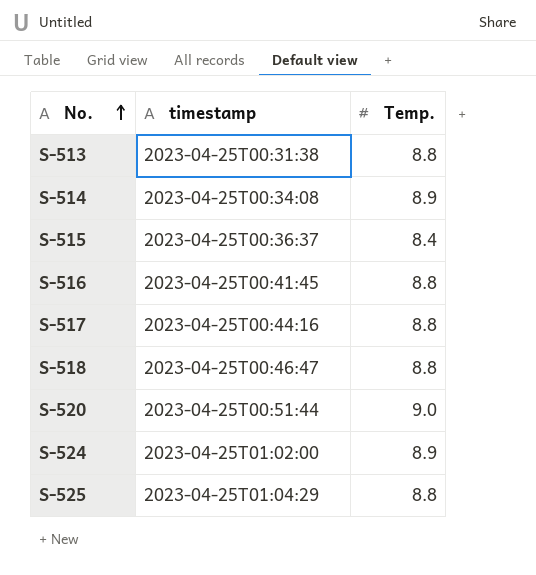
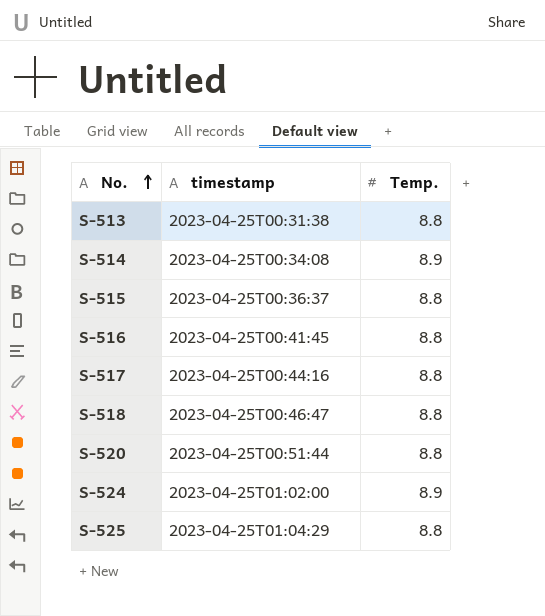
S-515 | Temp.: 8.4 -> 8.8
S-520 | Temp.: 9.0 -> 8.8

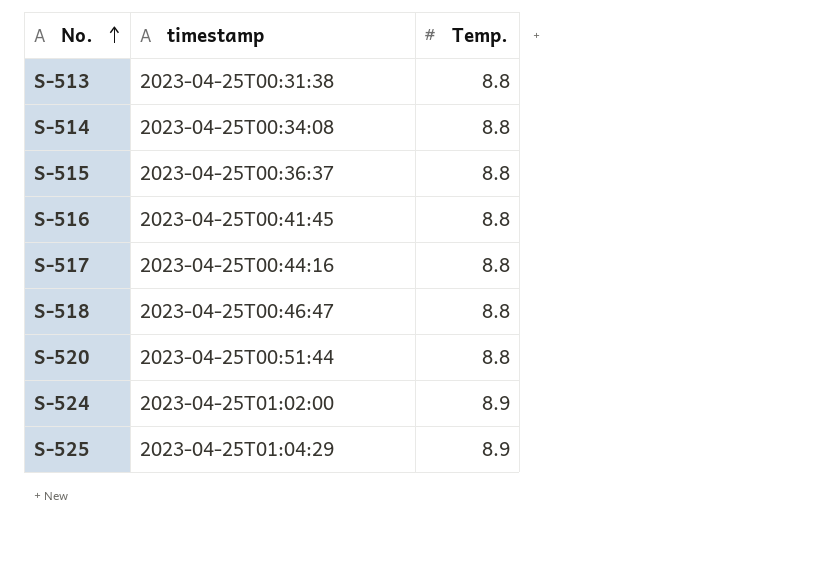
S-514 | Temp.: 8.9 -> 8.8
S-525 | Temp.: 8.8 -> 8.9

